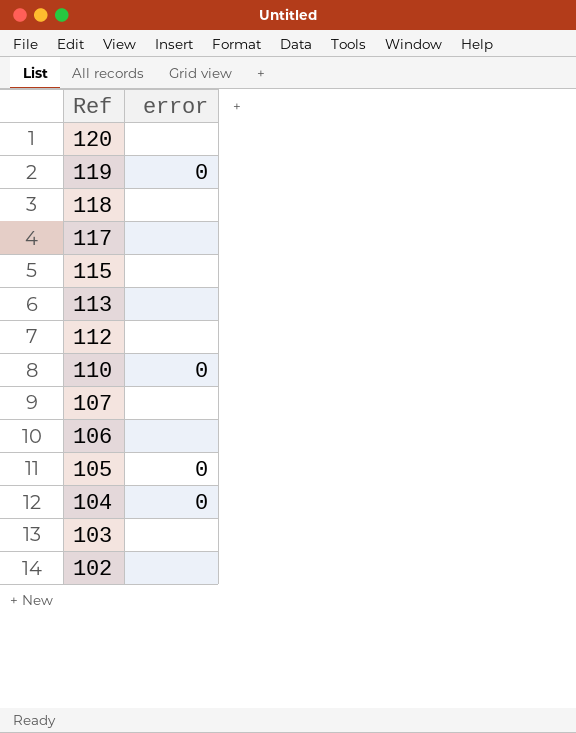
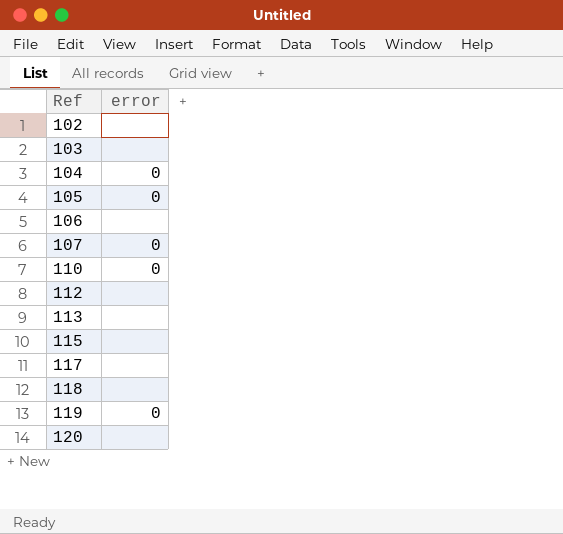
row order: Ref descending -> Ref ascending
107 | error: none -> 0

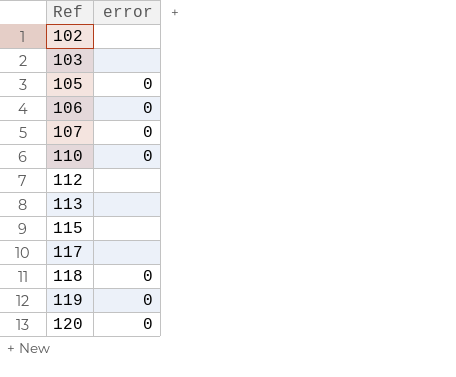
row 104: 0 -> none
106 | error: none -> 0
118 | error: none -> 0
120 | error: none -> 0

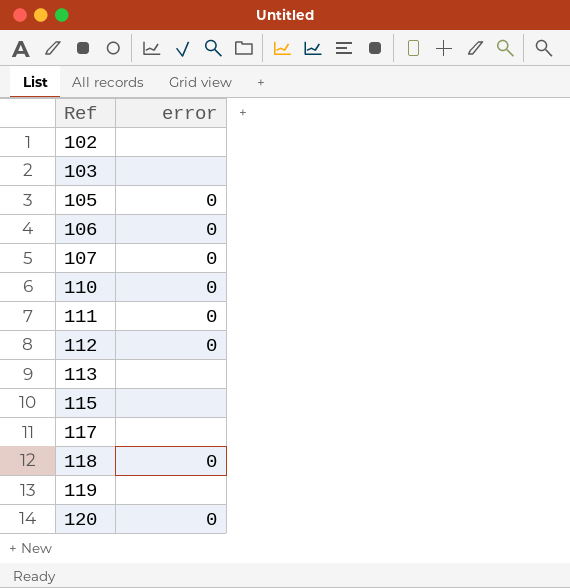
row 111: none -> 0
112 | error: none -> 0
119 | error: 0 -> none

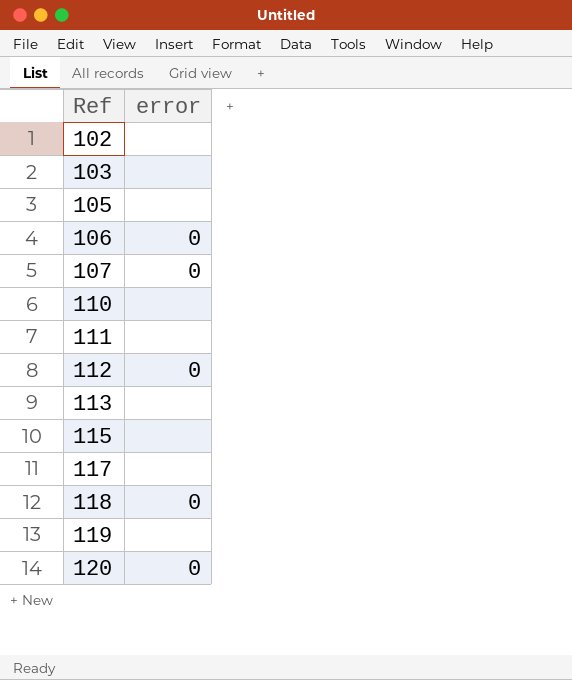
105 | error: 0 -> none
110 | error: 0 -> none
111 | error: 0 -> none

